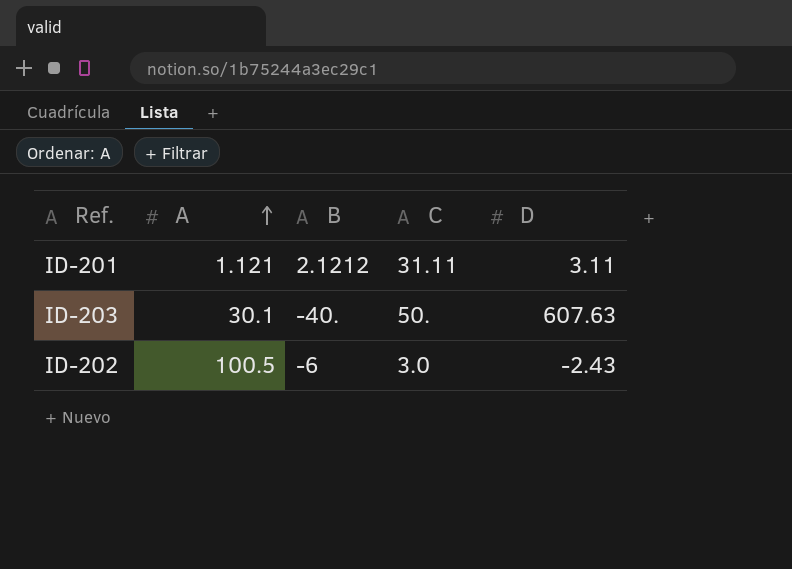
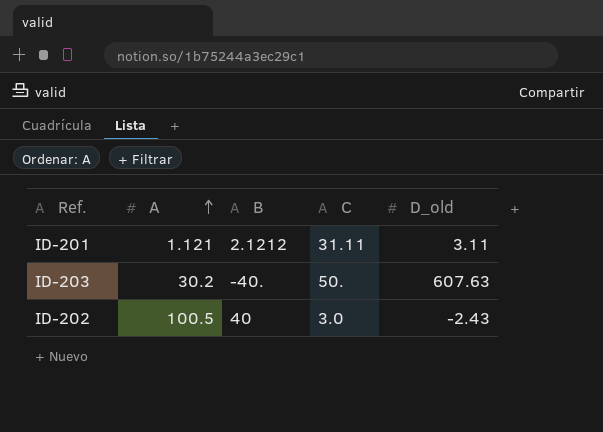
column name: D -> D_old
ID-203 | A: 30.1 -> 30.2
ID-202 | B: -6 -> 40

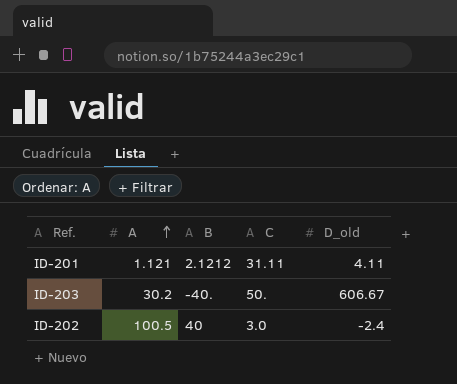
ID-201 | D_old: 3.11 -> 4.11
ID-203 | D_old: 607.63 -> 606.67
ID-202 | D_old: -2.43 -> -2.4

